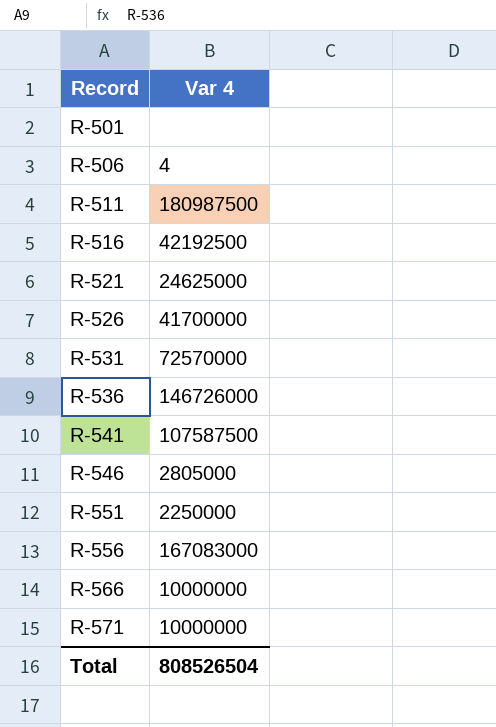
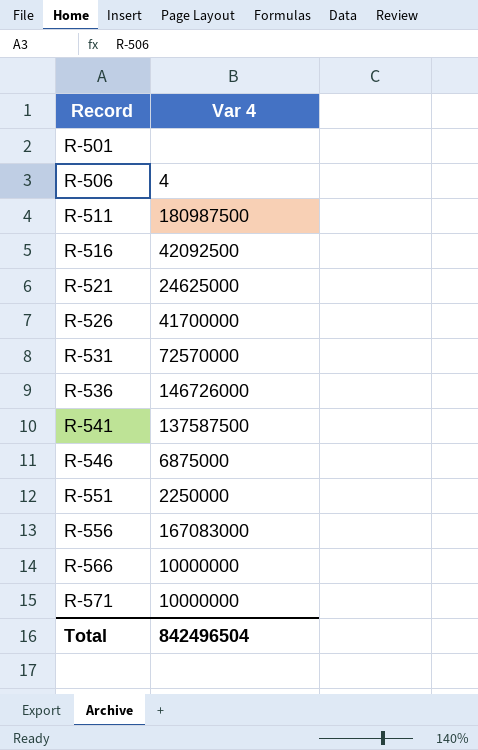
R-516 | Var 4: 42192500 -> 42092500
R-541 | Var 4: 107587500 -> 137587500
R-546 | Var 4: 2805000 -> 6875000
Total | Var 4: 808526504 -> 842496504

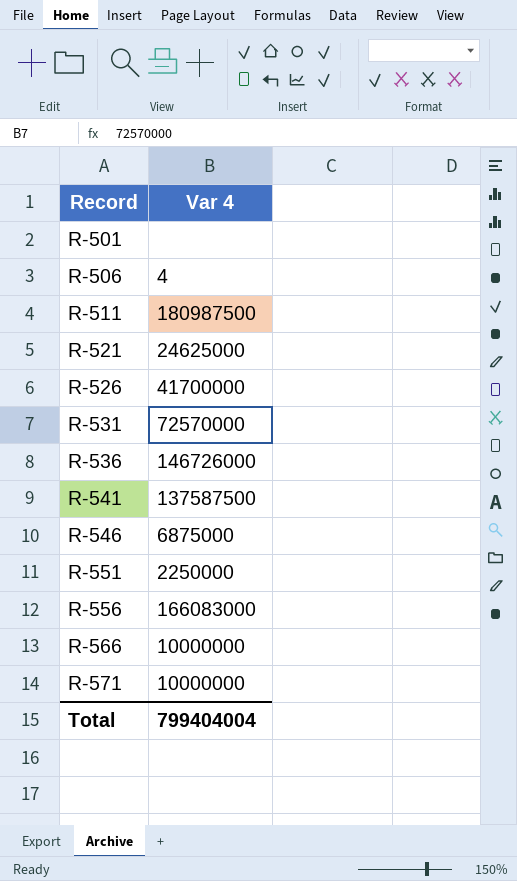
row R-516: 42092500 -> none
R-556 | Var 4: 167083000 -> 166083000
Total | Var 4: 842496504 -> 799404004

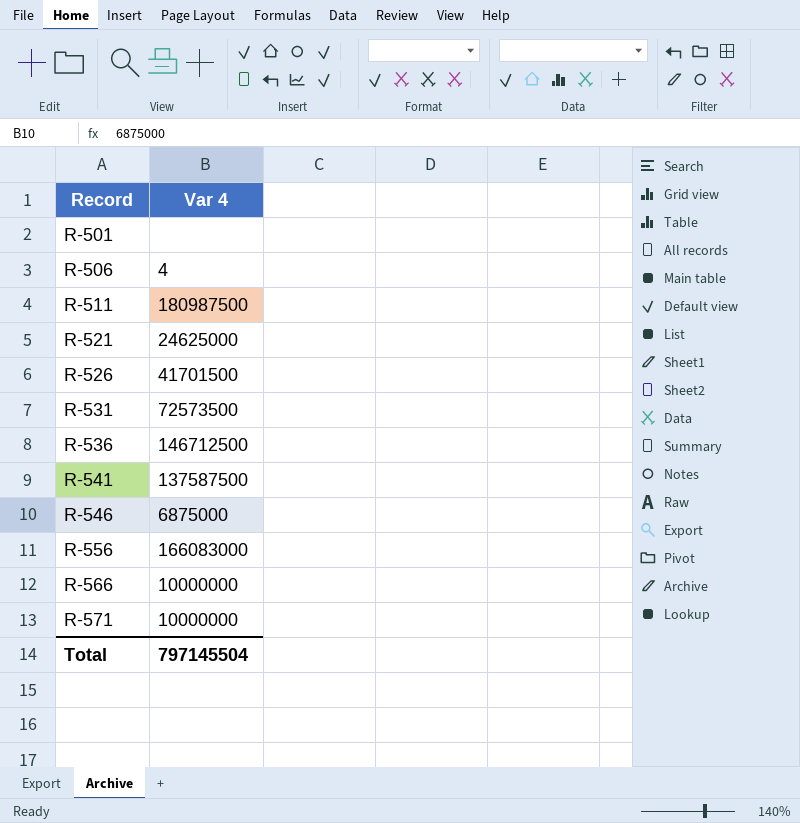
row R-551: 2250000 -> none
R-526 | Var 4: 41700000 -> 41701500
R-531 | Var 4: 72570000 -> 72573500
R-536 | Var 4: 146726000 -> 146712500
Total | Var 4: 799404004 -> 797145504

